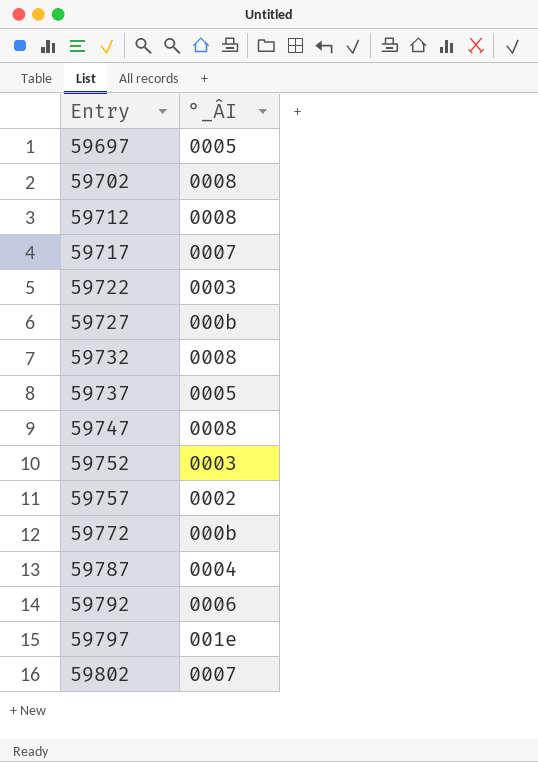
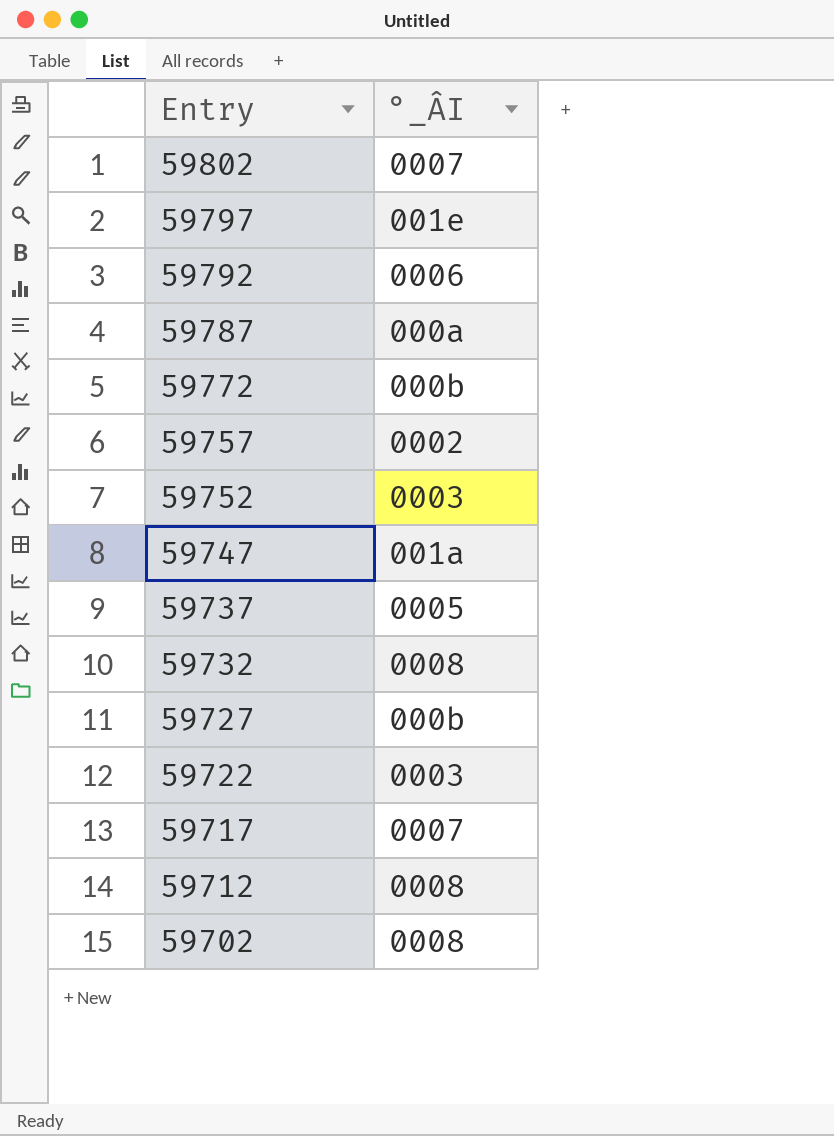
row order: Entry ascending -> Entry descending
row 59697: 0005 -> none
59787 | °_ÂI: 0004 -> 000a
59747 | °_ÂI: 0008 -> 001a

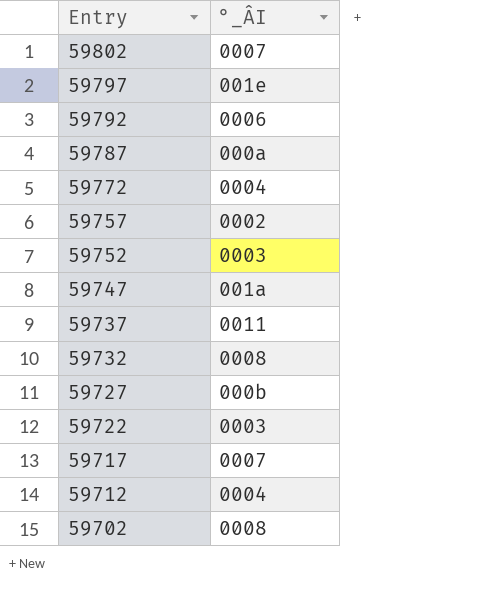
59772 | °_ÂI: 000b -> 0004
59737 | °_ÂI: 0005 -> 0011
59712 | °_ÂI: 0008 -> 0004

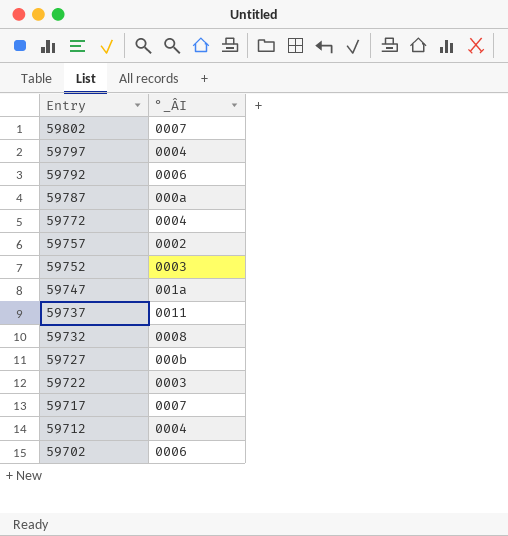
59797 | °_ÂI: 001e -> 0004
59702 | °_ÂI: 0008 -> 0006

